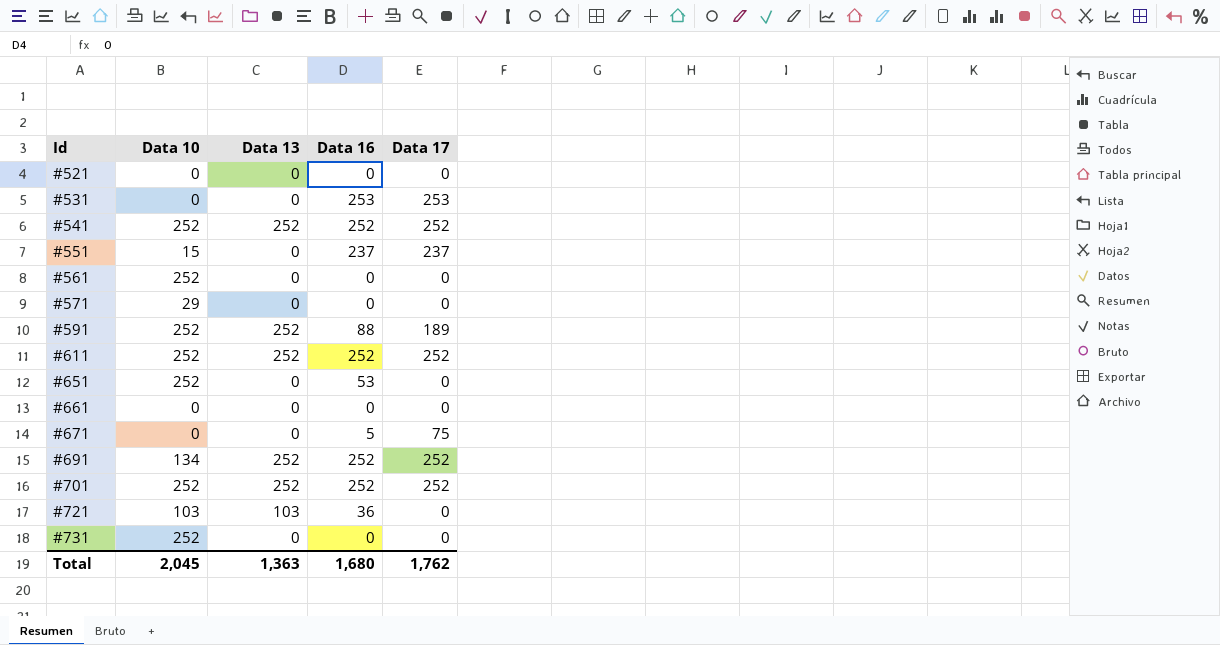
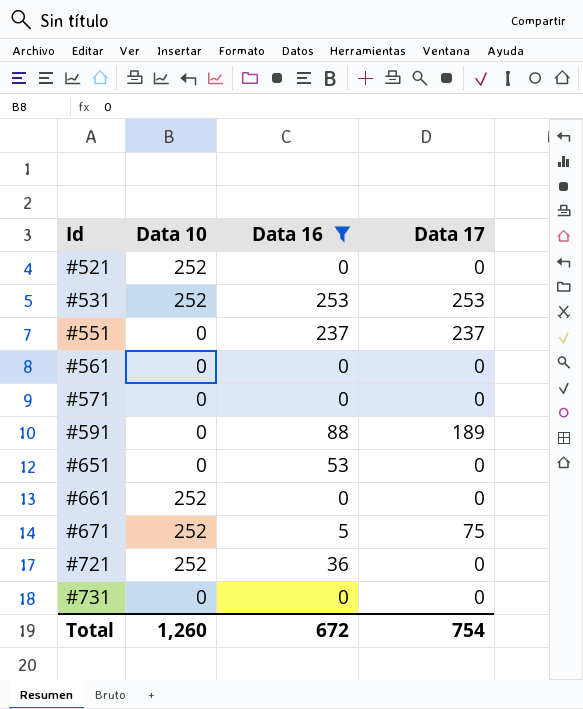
filter: none -> Data 16 != 252
column Data 13 | position: 3 -> none
#521 | Data 10: 0 -> 252
#531 | Data 10: 0 -> 252
#551 | Data 10: 15 -> 0
#561 | Data 10: 252 -> 0
#571 | Data 10: 29 -> 0
#591 | Data 10: 252 -> 0
#651 | Data 10: 252 -> 0
#661 | Data 10: 0 -> 252
#671 | Data 10: 0 -> 252
#721 | Data 10: 103 -> 252
#731 | Data 10: 252 -> 0
Total | Data 10: 2,045 -> 1,260
Total | Data 16: 1,680 -> 672
Total | Data 17: 1,762 -> 754

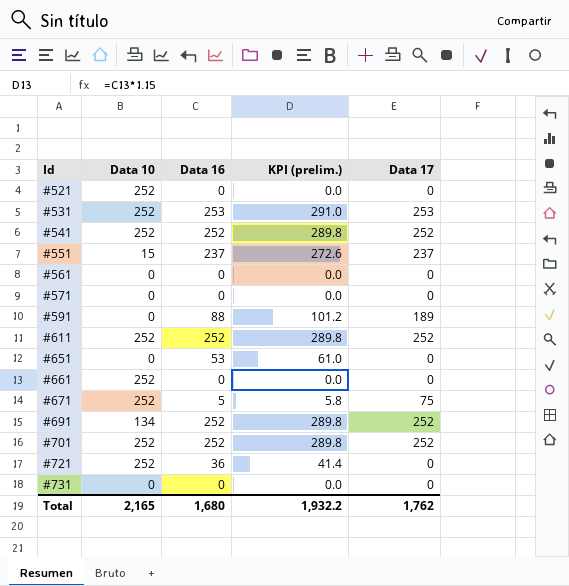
filter: Data 16 != 252 -> none
column KPI (prelim.) | formula: none -> [Data 16] * 1.15
#551 | Data 10: 0 -> 15
Total | Data 10: 1,260 -> 2,165
Total | Data 16: 672 -> 1,680
Total | Data 17: 754 -> 1,762

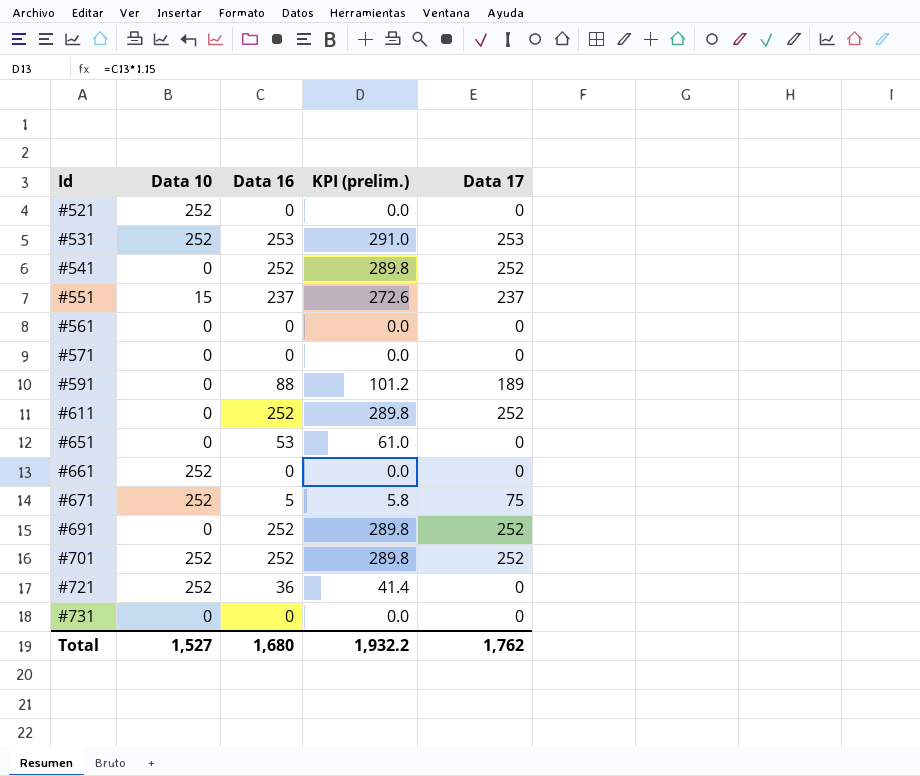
#541 | Data 10: 252 -> 0
#611 | Data 10: 252 -> 0
#691 | Data 10: 134 -> 0
Total | Data 10: 2,165 -> 1,527

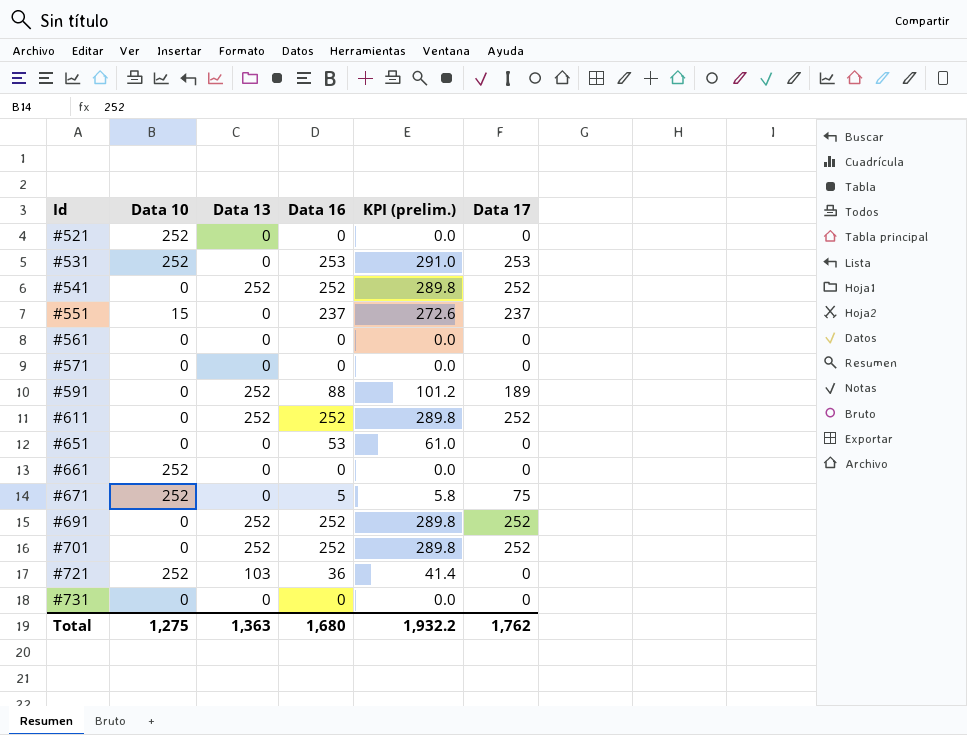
column Data 13 | position: none -> 3
#701 | Data 10: 252 -> 0
Total | Data 10: 1,527 -> 1,275

